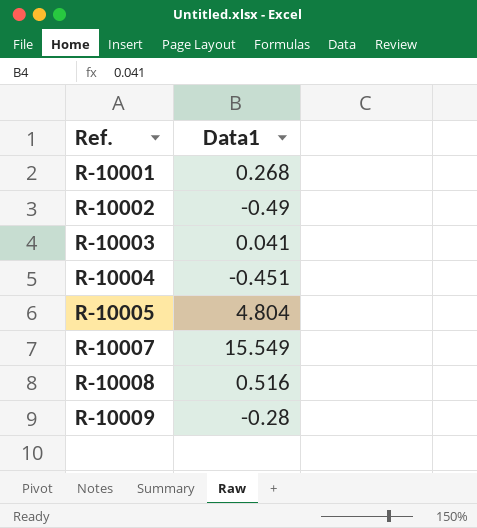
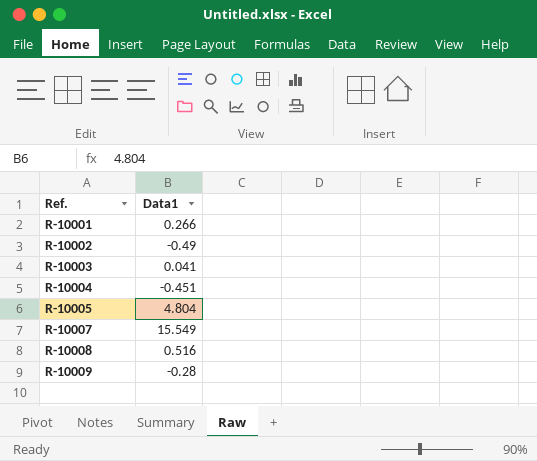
R-10001 | Data1: 0.268 -> 0.266

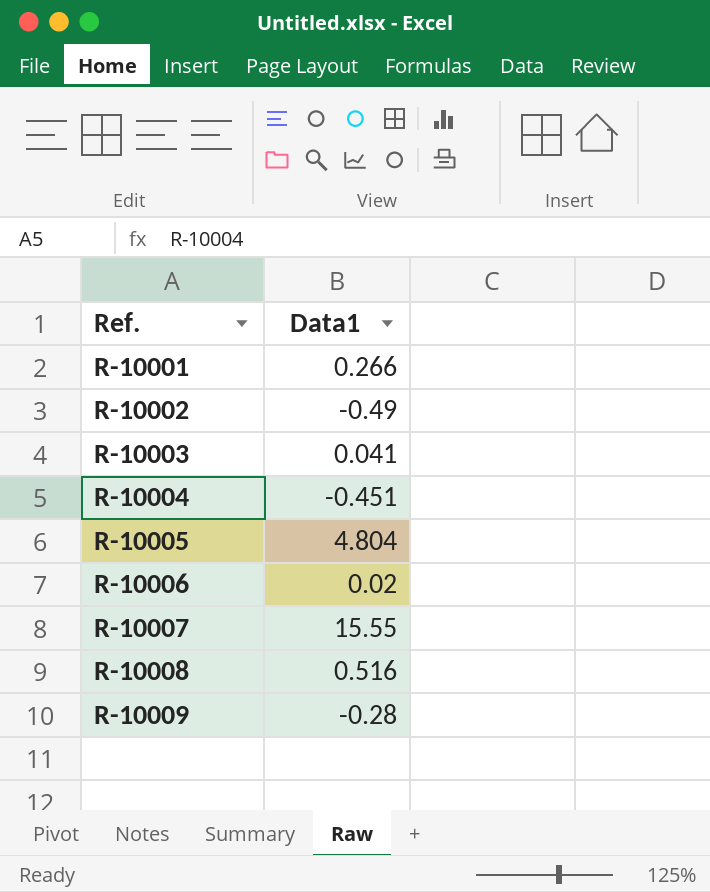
row R-10006: none -> 0.02
R-10007 | Data1: 15.549 -> 15.55

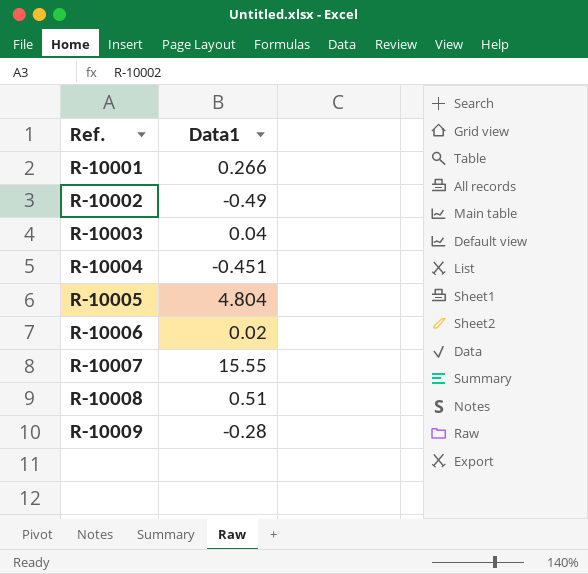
R-10003 | Data1: 0.041 -> 0.04
R-10008 | Data1: 0.516 -> 0.51

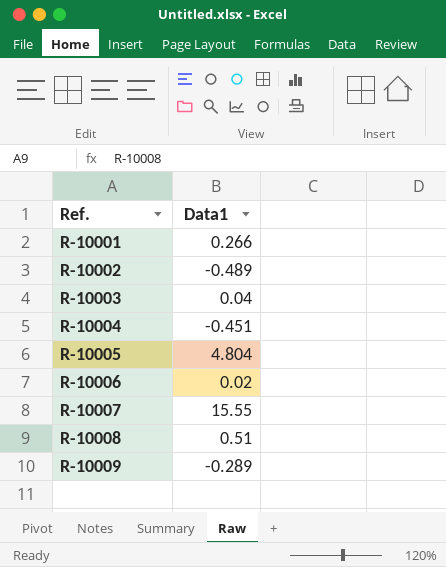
R-10002 | Data1: -0.49 -> -0.489
R-10009 | Data1: -0.28 -> -0.289

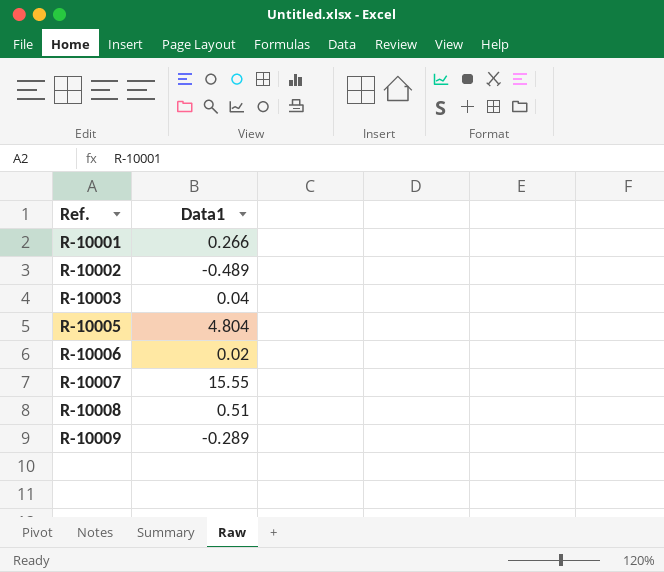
row R-10004: -0.451 -> none

